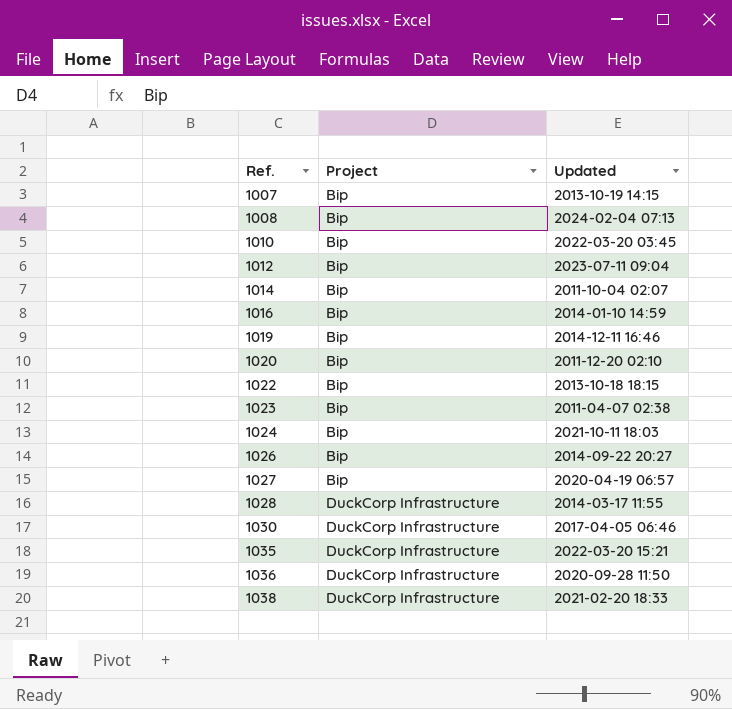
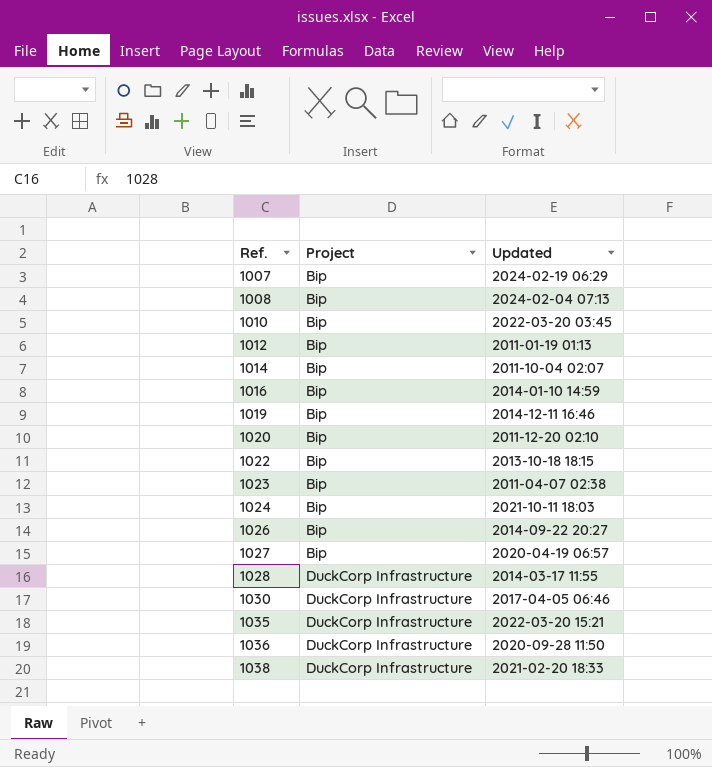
1007 | Updated: 2013-10-19 14:15 -> 2024-02-19 06:29
1012 | Updated: 2023-07-11 09:04 -> 2011-01-19 01:13

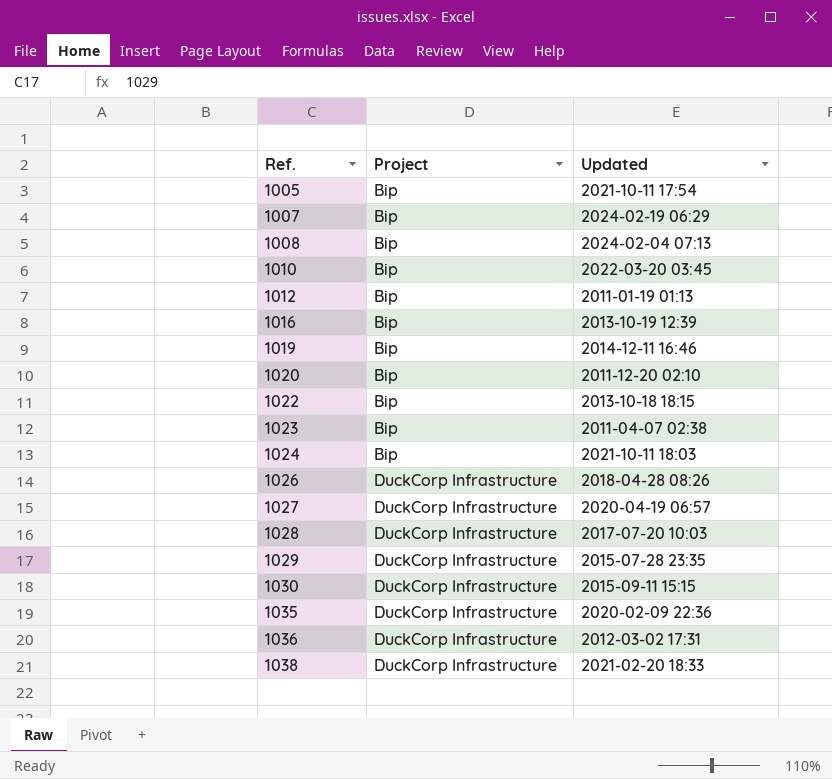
row 1014: Bip | 2011-10-04 02:07 -> none
row 1005: none -> Bip | 2021-10-11 17:54
1016 | Updated: 2014-01-10 14:59 -> 2013-10-19 12:39
1026 | Project: Bip -> DuckCorp Infrastructure
1026 | Updated: 2014-09-22 20:27 -> 2018-04-28 08:26
1027 | Project: Bip -> DuckCorp Infrastructure
1028 | Updated: 2014-03-17 11:55 -> 2017-07-20 10:03
row 1029: none -> DuckCorp Infrastructure | 2015-07-28 23:35
1030 | Updated: 2017-04-05 06:46 -> 2015-09-11 15:15
1035 | Updated: 2022-03-20 15:21 -> 2020-02-09 22:36
1036 | Updated: 2020-09-28 11:50 -> 2012-03-02 17:31

